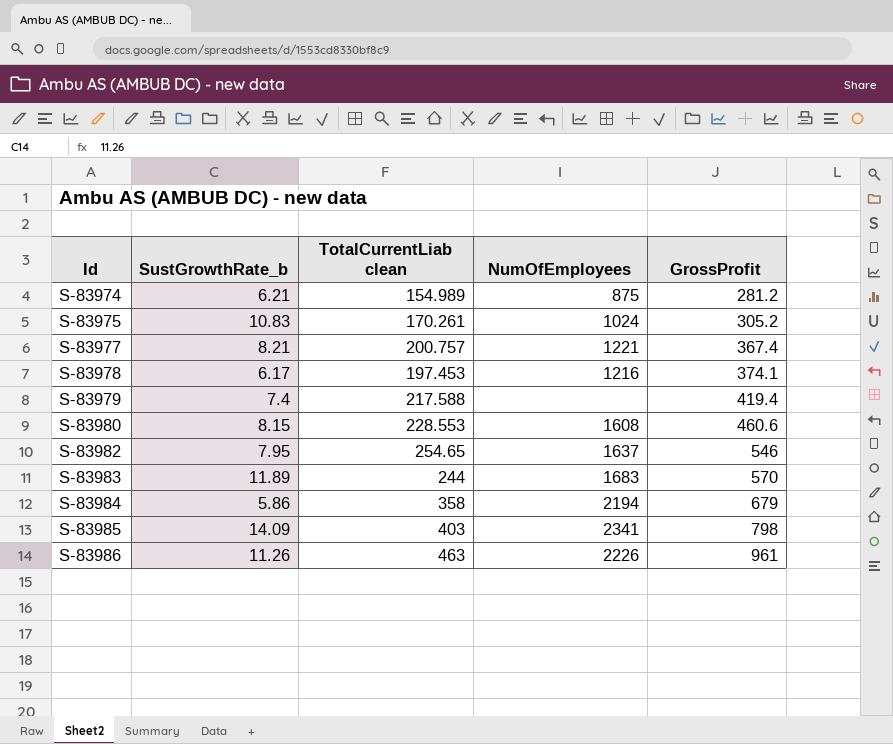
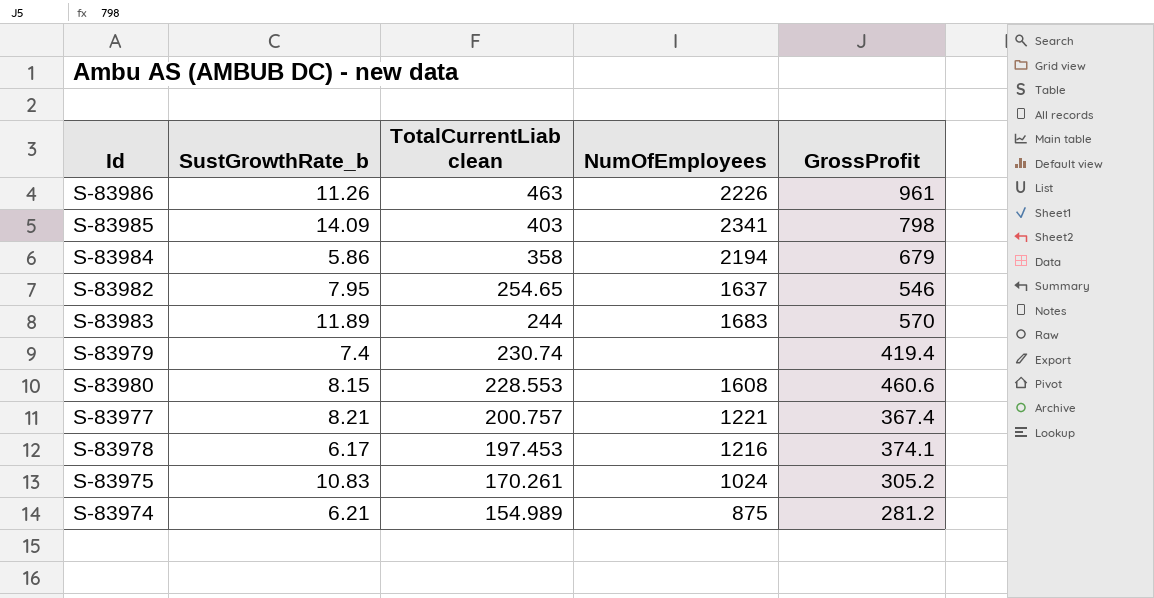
row order: Id ascending -> TotalCurrentLiab clean descending
S-83979 | TotalCurrentLiab clean: 217.588 -> 230.74

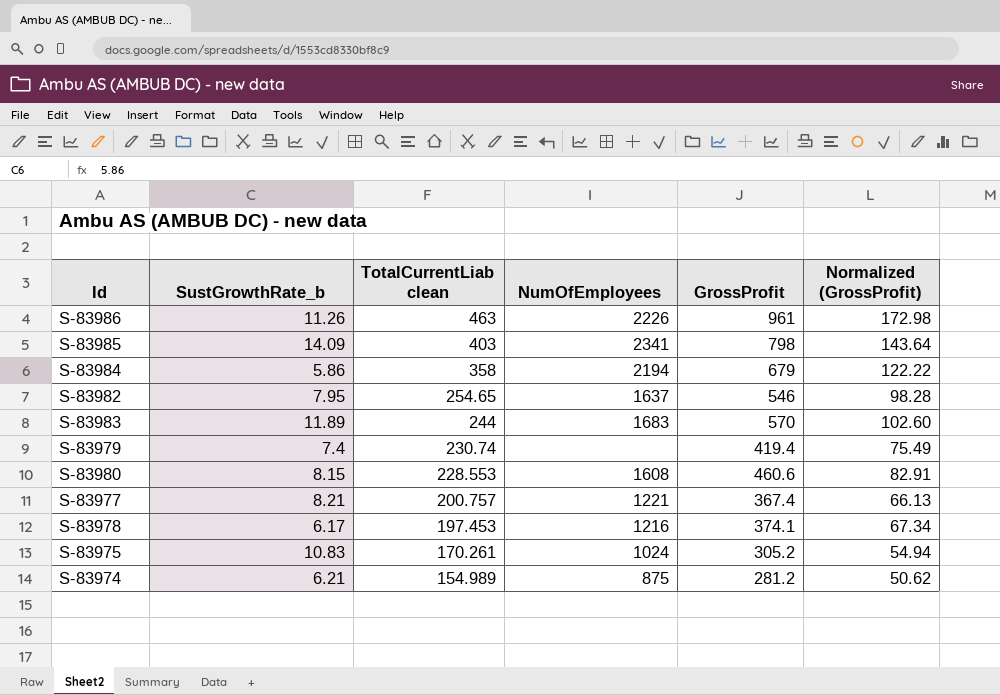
column Normalized (GrossProfit) | formula: none -> [GrossProfit] * 0.18

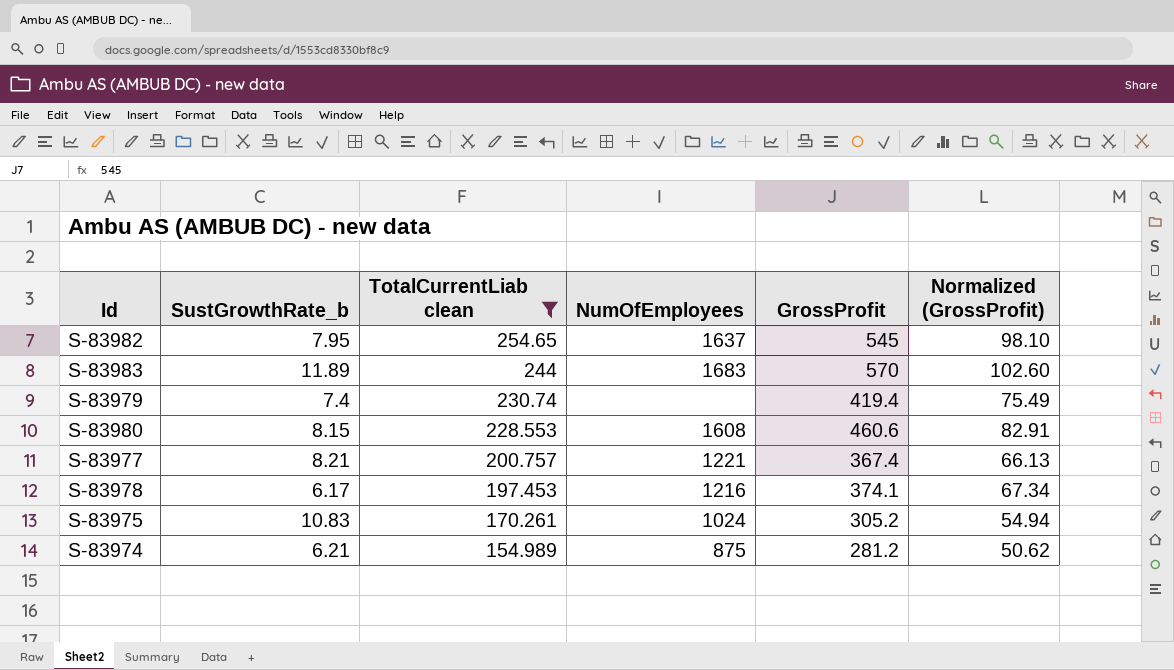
filter: none -> TotalCurrentLiab clean <= 254.65
S-83982 | GrossProfit: 546 -> 545
S-83982 | Normalized (GrossProfit): 98.28 -> 98.10

